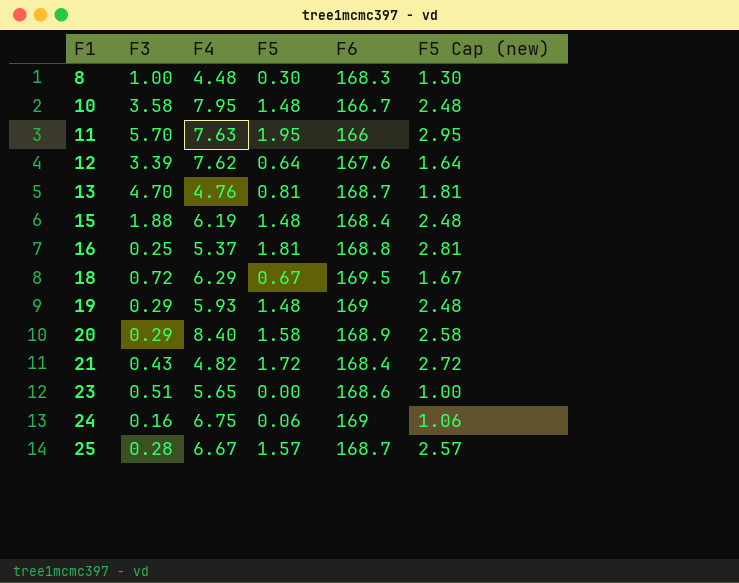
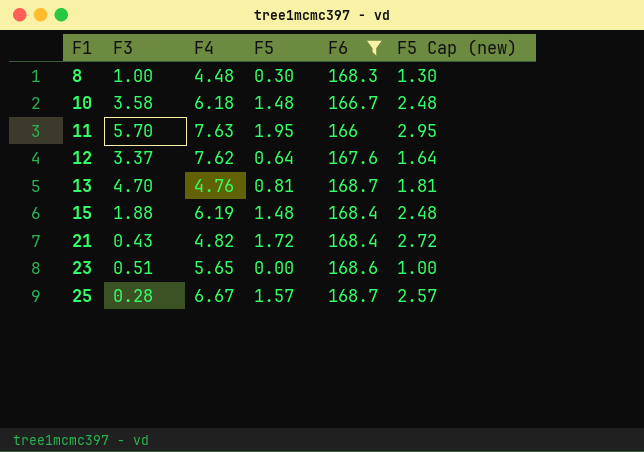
filter: none -> F6 <= 168.7
10 | F4: 7.95 -> 6.18
12 | F3: 3.39 -> 3.37

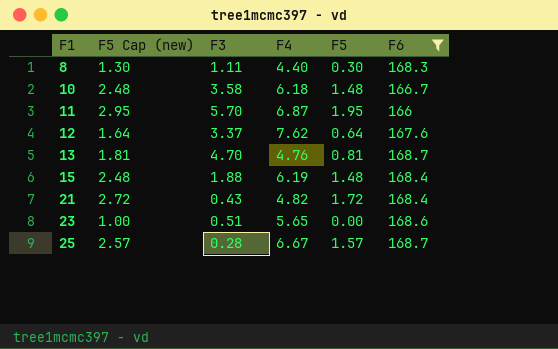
column F5 Cap (new) | position: 6 -> 2
8 | F3: 1.00 -> 1.11
8 | F4: 4.48 -> 4.40
11 | F4: 7.63 -> 6.87

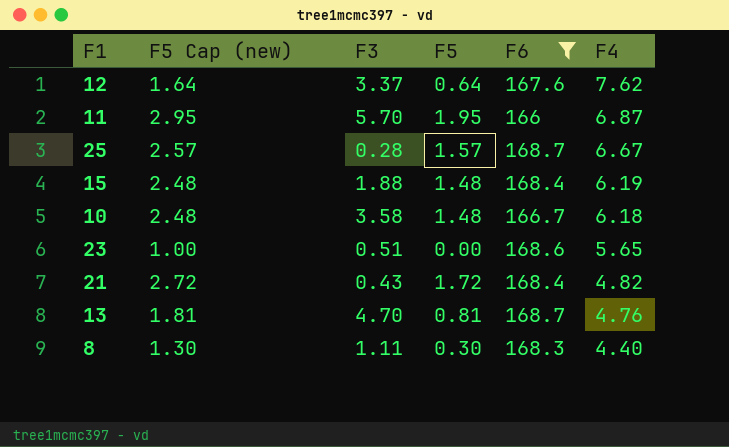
row order: F1 ascending -> F4 descending
column F4 | position: 4 -> 6

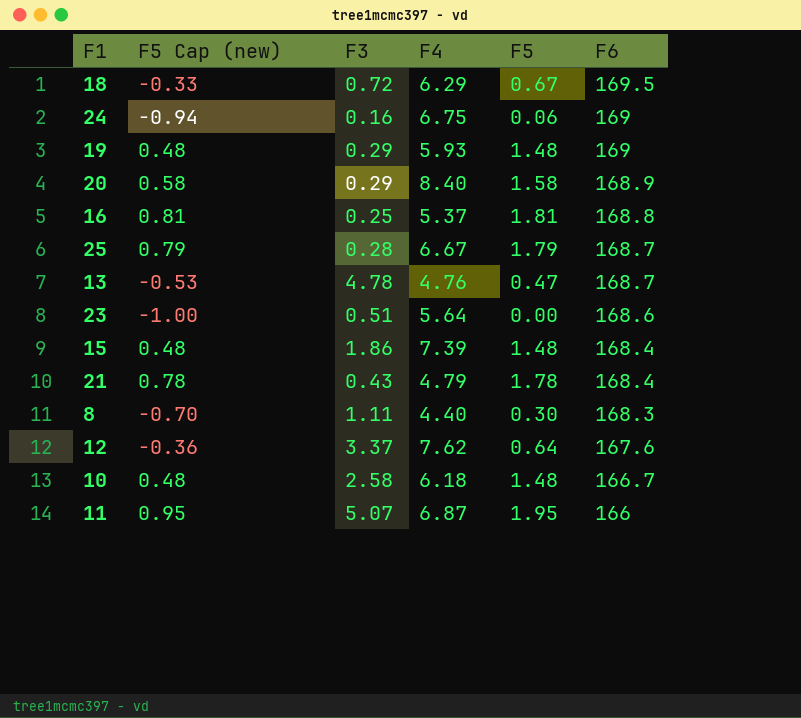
filter: F6 <= 168.7 -> none
row order: F4 descending -> F6 descending
column F5 Cap (new) | formula: [F5] + 1 -> [F5] - 1
column F4 | position: 6 -> 4
25 | F5: 1.57 -> 1.79
13 | F3: 4.70 -> 4.78
13 | F5: 0.81 -> 0.47
23 | F4: 5.65 -> 5.64
15 | F3: 1.88 -> 1.86
15 | F4: 6.19 -> 7.39
21 | F4: 4.82 -> 4.79
21 | F5: 1.72 -> 1.78
10 | F3: 3.58 -> 2.58
11 | F3: 5.70 -> 5.07

